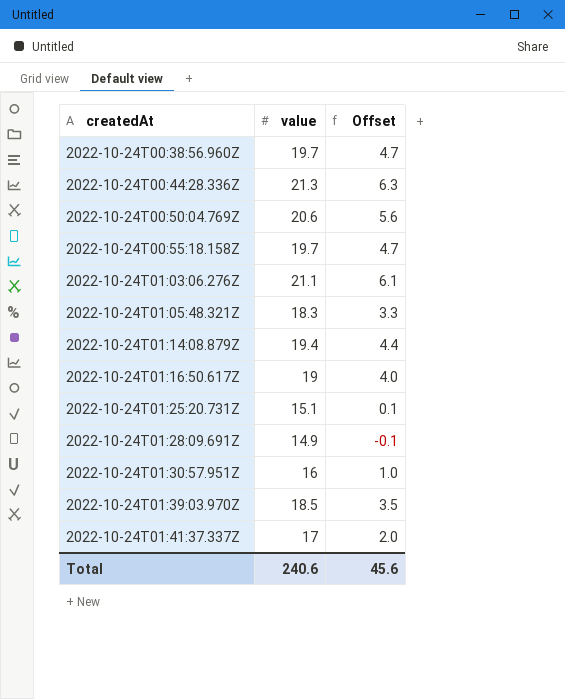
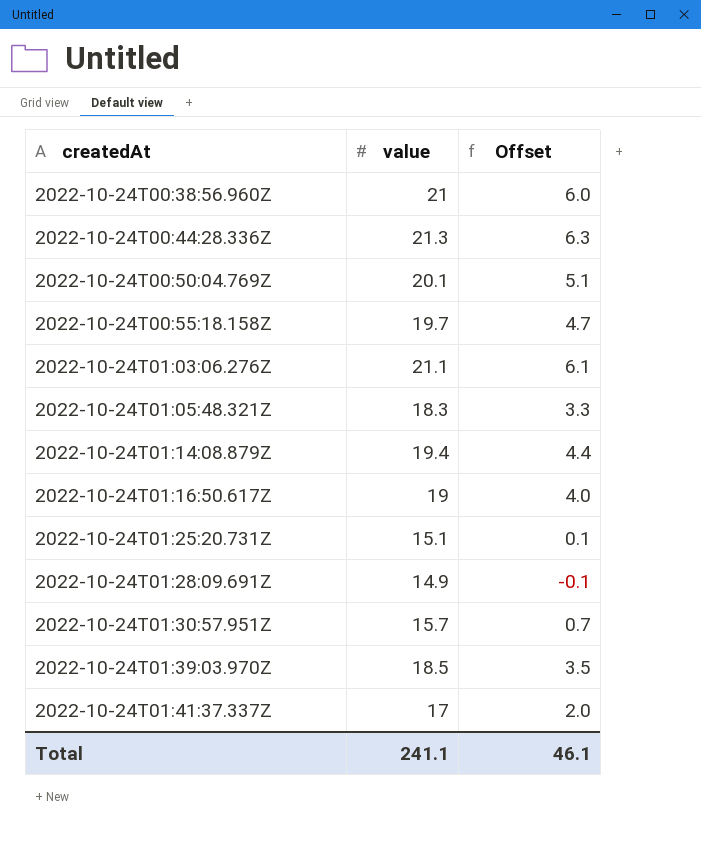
2022-10-24T00:38:56.960Z | value: 19.7 -> 21
2022-10-24T00:38:56.960Z | Offset: 4.7 -> 6.0
2022-10-24T00:50:04.769Z | value: 20.6 -> 20.1
2022-10-24T00:50:04.769Z | Offset: 5.6 -> 5.1
2022-10-24T01:30:57.951Z | value: 16 -> 15.7
2022-10-24T01:30:57.951Z | Offset: 1.0 -> 0.7
Total | value: 240.6 -> 241.1
Total | Offset: 45.6 -> 46.1

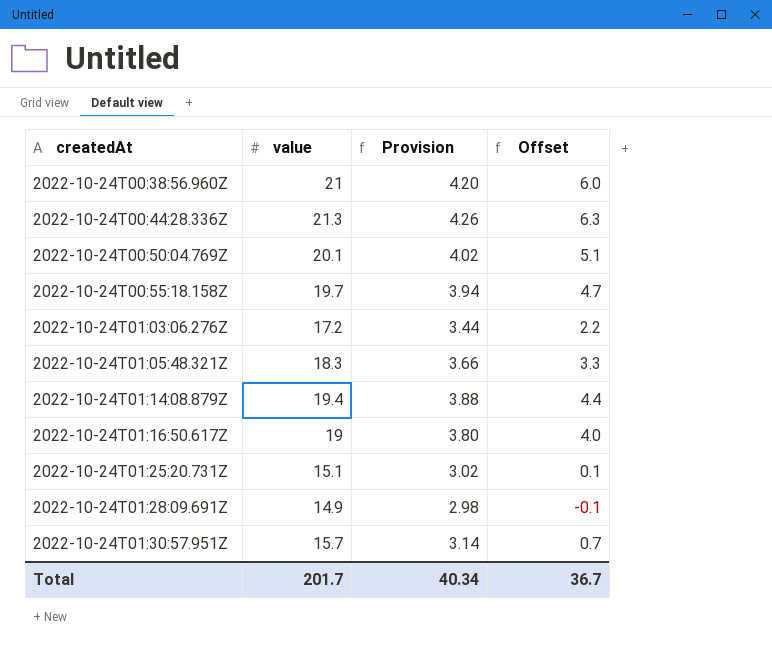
column Provision | formula: none -> [value] * 0.2
row 2022-10-24T01:39:03.970Z: 18.5 | 3.5 -> none
row 2022-10-24T01:41:37.337Z: 17 | 2.0 -> none
2022-10-24T01:03:06.276Z | value: 21.1 -> 17.2
2022-10-24T01:03:06.276Z | Offset: 6.1 -> 2.2
Total | value: 241.1 -> 201.7
Total | Offset: 46.1 -> 36.7

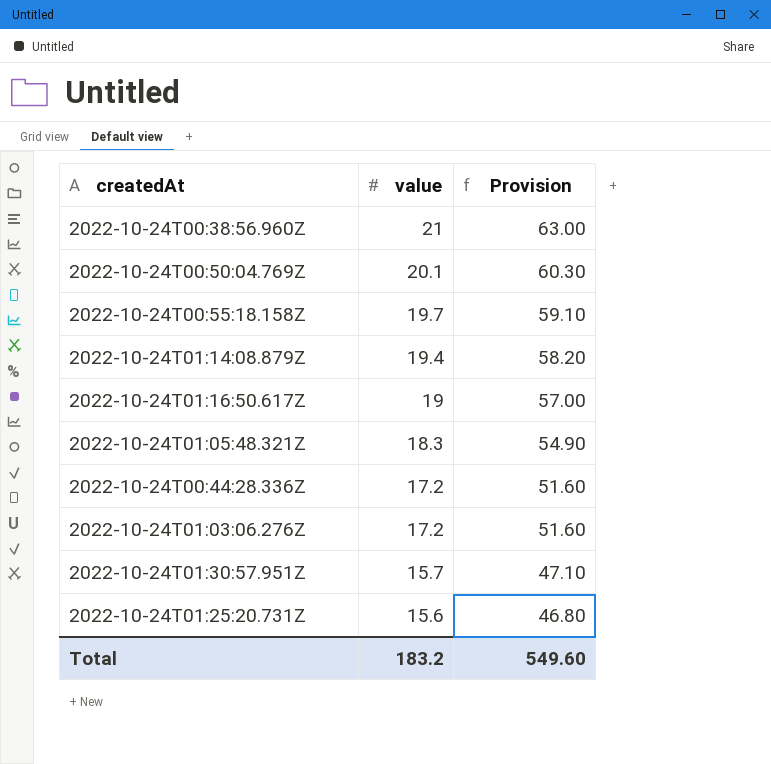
row order: createdAt ascending -> value descending
column Offset | formula: [value] - 15 -> none
column Provision | formula: [value] * 0.2 -> [value] * 3
row 2022-10-24T01:28:09.691Z: 14.9 | 2.98 | -0.1 -> none
2022-10-24T00:44:28.336Z | value: 21.3 -> 17.2
2022-10-24T01:25:20.731Z | value: 15.1 -> 15.6
Total | value: 201.7 -> 183.2
Total | Provision: 40.34 -> 549.60

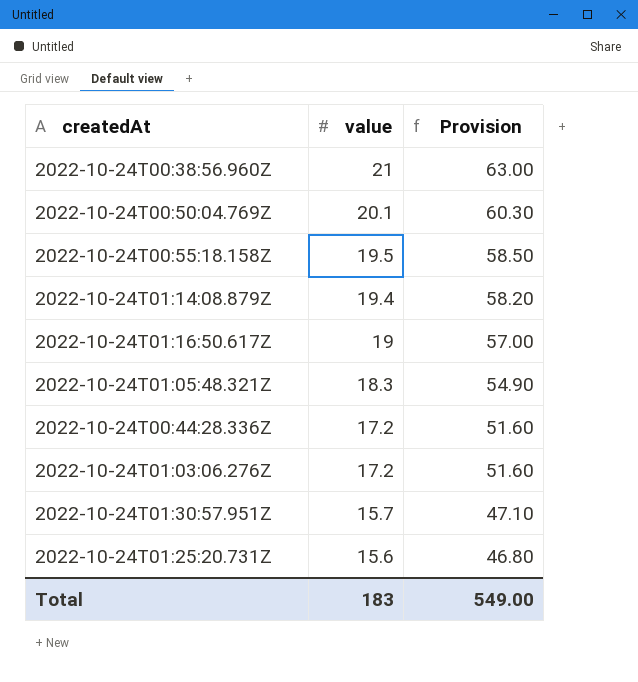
2022-10-24T00:55:18.158Z | value: 19.7 -> 19.5
2022-10-24T00:55:18.158Z | Provision: 59.10 -> 58.50
Total | value: 183.2 -> 183
Total | Provision: 549.60 -> 549.00

